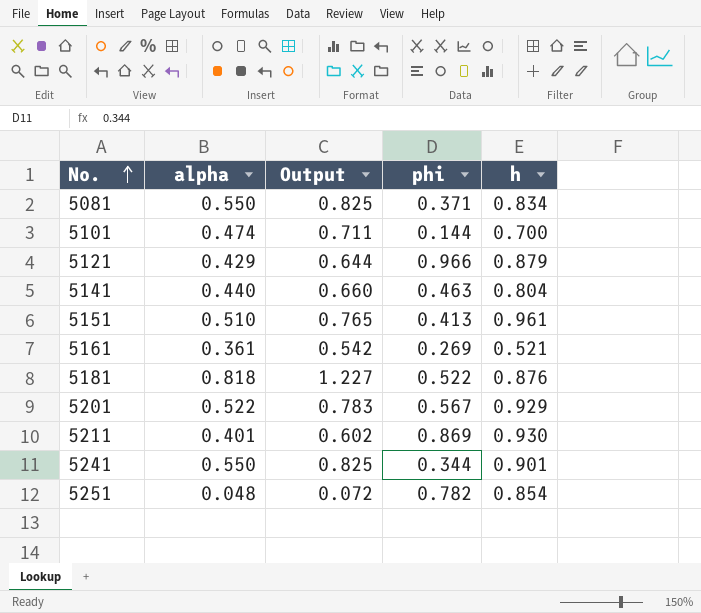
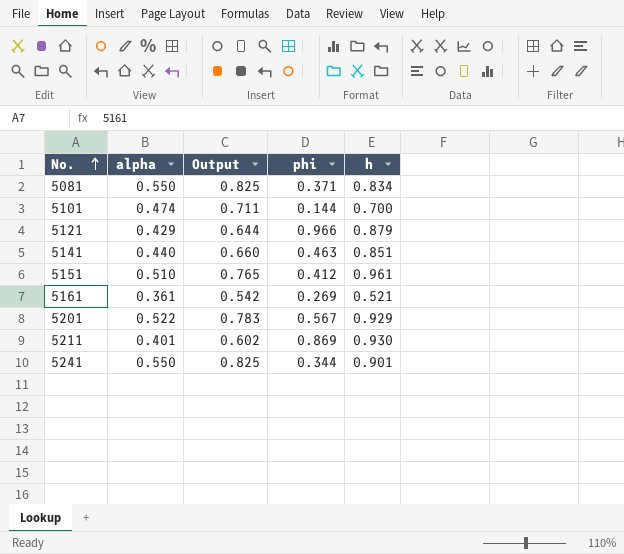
row 5181: 0.818 | 1.227 | 0.522 | 0.876 -> none
row 5251: 0.048 | 0.072 | 0.782 | 0.854 -> none
5141 | h: 0.804 -> 0.851
5151 | phi: 0.413 -> 0.412

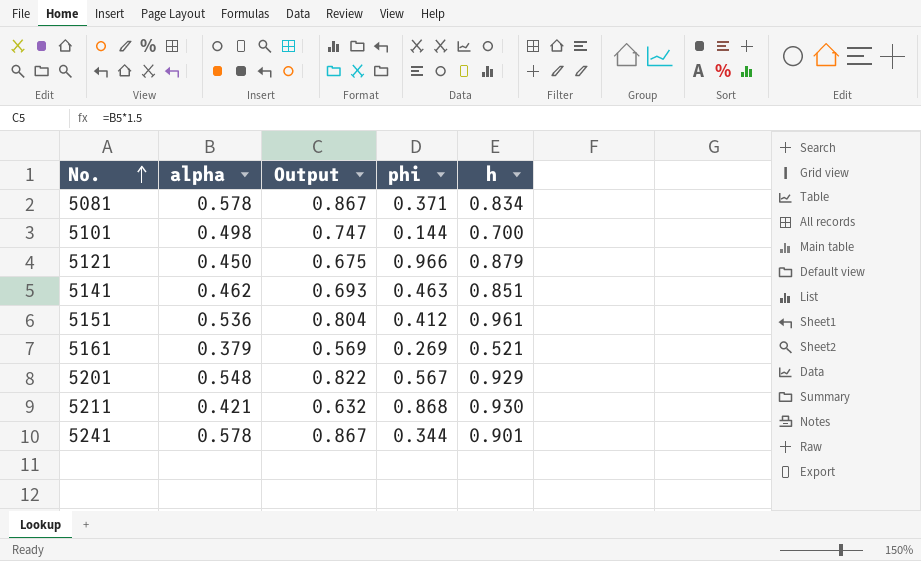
5081 | alpha: 0.550 -> 0.578
5081 | Output: 0.825 -> 0.867
5101 | alpha: 0.474 -> 0.498
5101 | Output: 0.711 -> 0.747
5121 | alpha: 0.429 -> 0.450
5121 | Output: 0.644 -> 0.675
5141 | alpha: 0.440 -> 0.462
5141 | Output: 0.660 -> 0.693
5151 | alpha: 0.510 -> 0.536
5151 | Output: 0.765 -> 0.804
5161 | alpha: 0.361 -> 0.379
5161 | Output: 0.542 -> 0.569
5201 | alpha: 0.522 -> 0.548
5201 | Output: 0.783 -> 0.822
5211 | alpha: 0.401 -> 0.421
5211 | Output: 0.602 -> 0.632
5211 | phi: 0.869 -> 0.868
5241 | alpha: 0.550 -> 0.578
5241 | Output: 0.825 -> 0.867

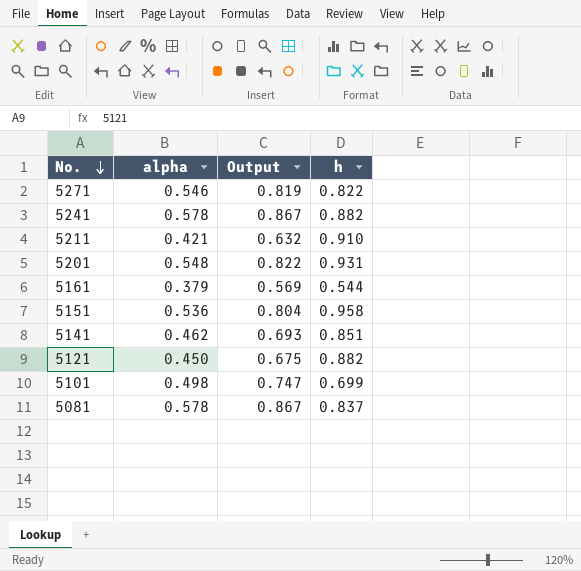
row order: No. ascending -> No. descending
column phi | position: 4 -> none
row 5271: none -> 0.546 | 0.819 | 0.822
5241 | h: 0.901 -> 0.882
5211 | h: 0.930 -> 0.910
5201 | h: 0.929 -> 0.931
5161 | h: 0.521 -> 0.544
5151 | h: 0.961 -> 0.958
5121 | h: 0.879 -> 0.882
5101 | h: 0.700 -> 0.699
5081 | h: 0.834 -> 0.837

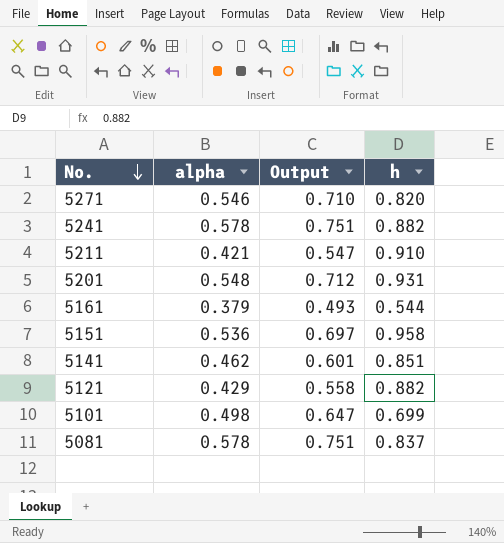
column Output | formula: [alpha] * 1.5 -> [alpha] * 1.3
5271 | h: 0.822 -> 0.820
5121 | alpha: 0.450 -> 0.429

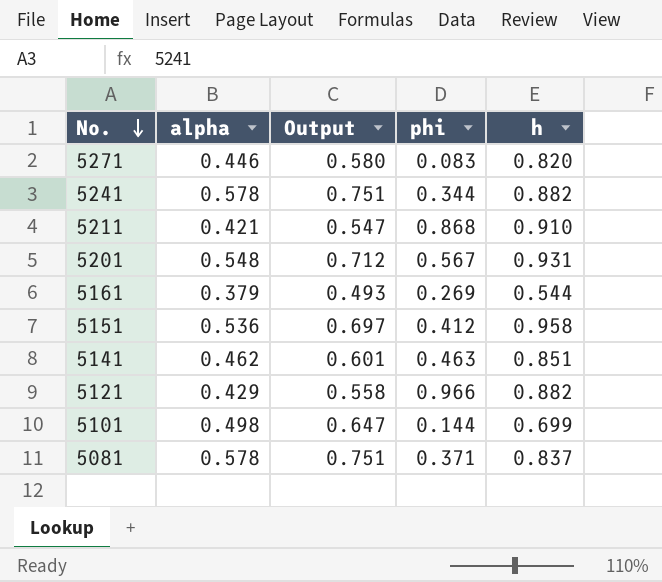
column phi | position: none -> 4
5271 | alpha: 0.546 -> 0.446
5271 | Output: 0.710 -> 0.580

